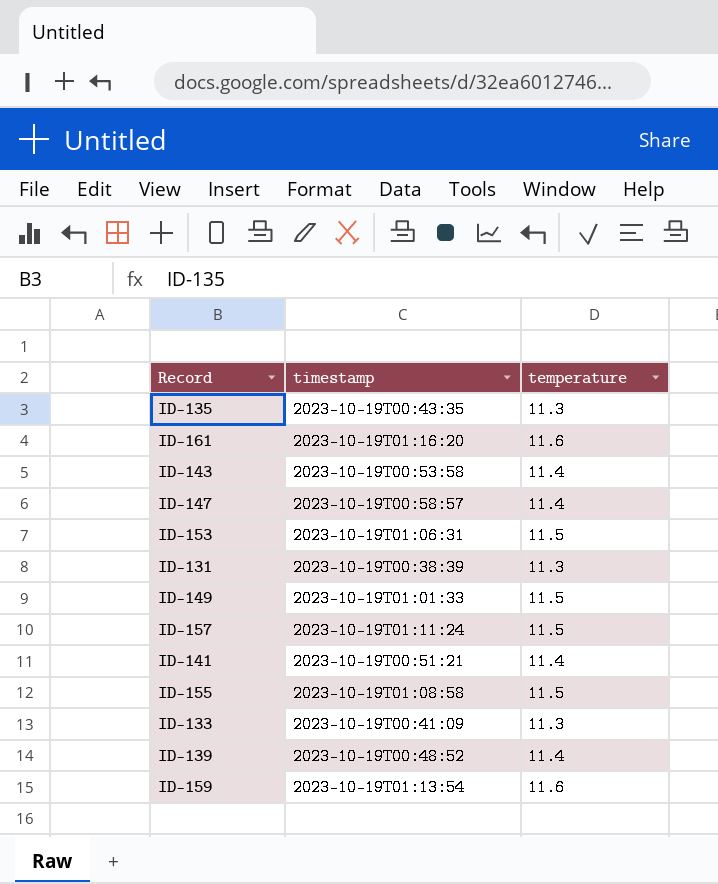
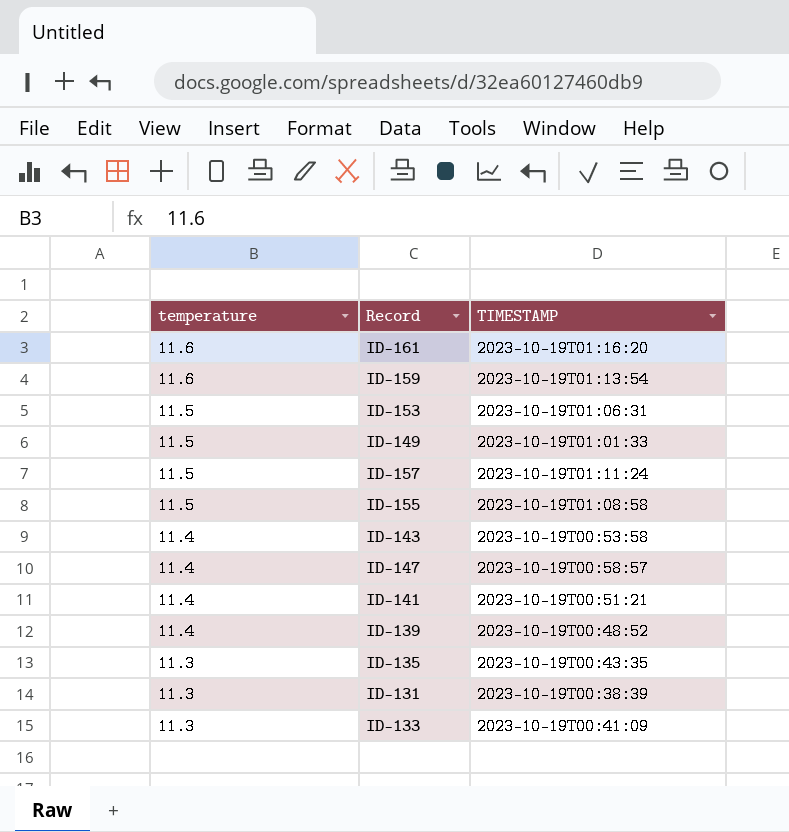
row order: none -> temperature descending
column temperature | position: 3 -> 1
column name: timestamp -> TIMESTAMP

